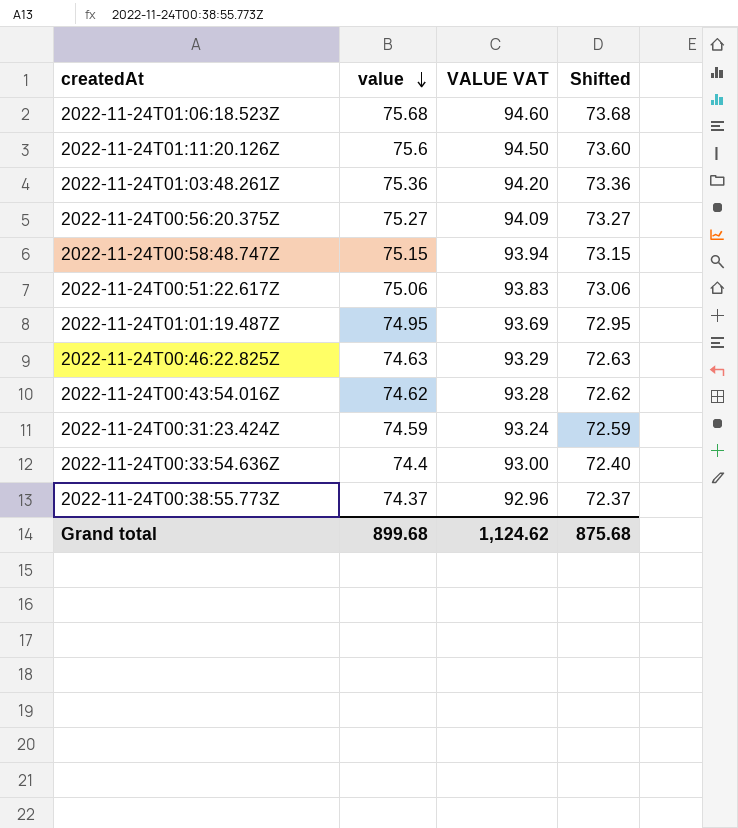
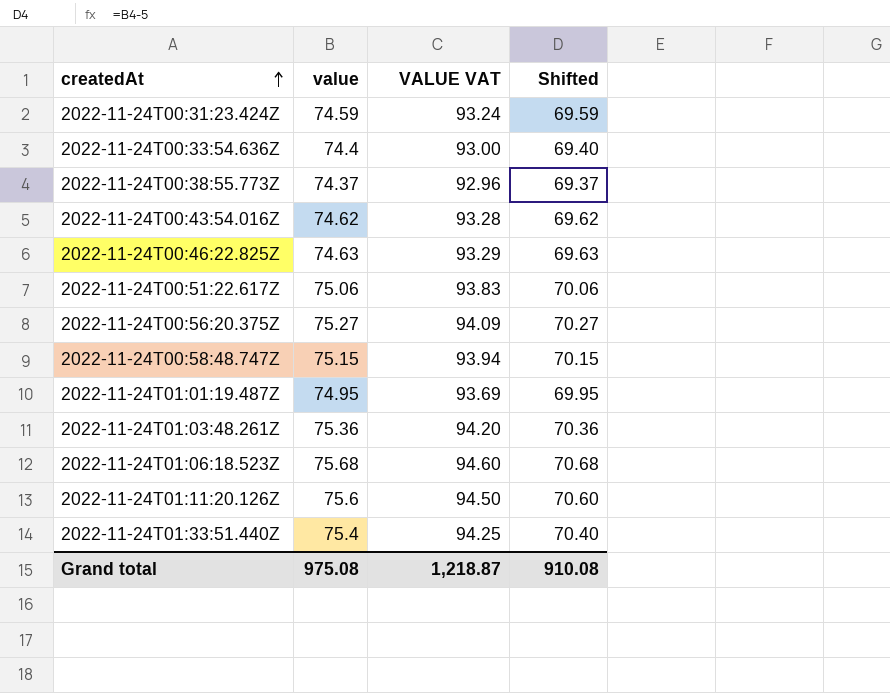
row order: value descending -> createdAt ascending
column Shifted | formula: [value] - 2 -> [value] - 5
row 2022-11-24T01:33:51.440Z: none -> 75.4 | 94.25 | 70.40
Grand total | value: 899.68 -> 975.08
Grand total | VALUE VAT: 1,124.62 -> 1,218.87
Grand total | Shifted: 875.68 -> 910.08

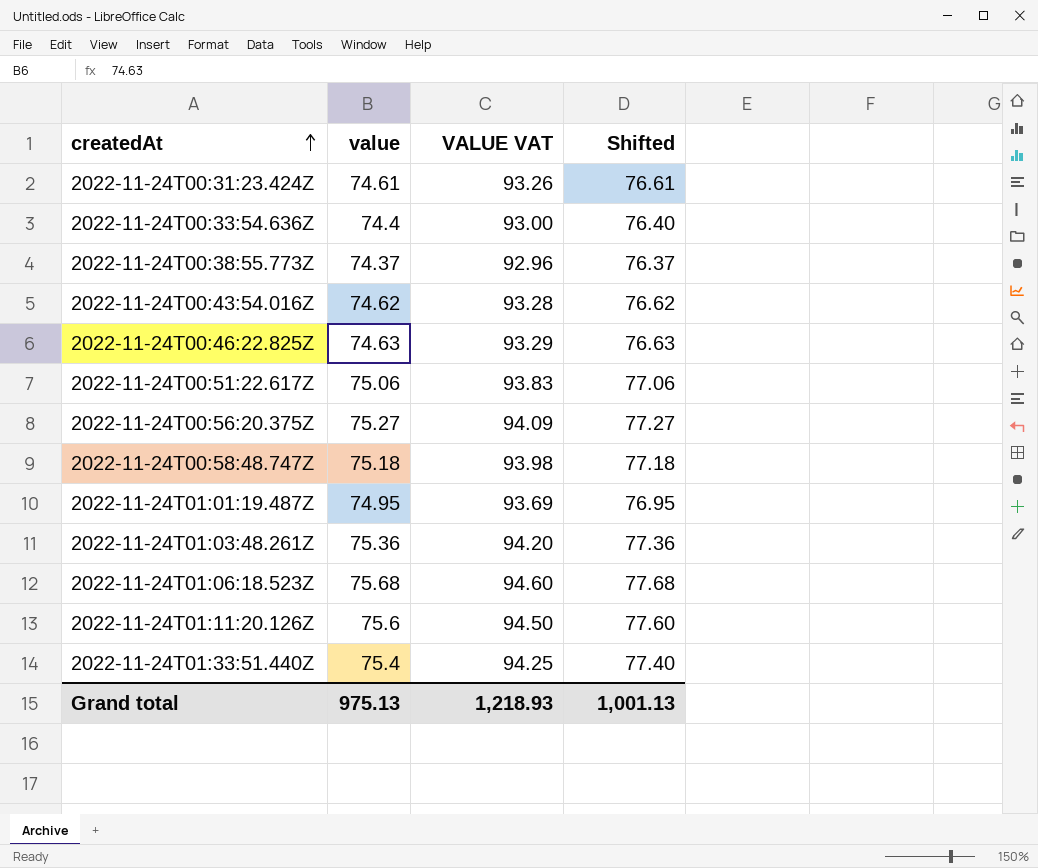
column Shifted | formula: [value] - 5 -> [value] + 2
2022-11-24T00:31:23.424Z | value: 74.59 -> 74.61
2022-11-24T00:31:23.424Z | VALUE VAT: 93.24 -> 93.26
2022-11-24T00:58:48.747Z | value: 75.15 -> 75.18
2022-11-24T00:58:48.747Z | VALUE VAT: 93.94 -> 93.98
Grand total | value: 975.08 -> 975.13
Grand total | VALUE VAT: 1,218.87 -> 1,218.93
Grand total | Shifted: 910.08 -> 1,001.13

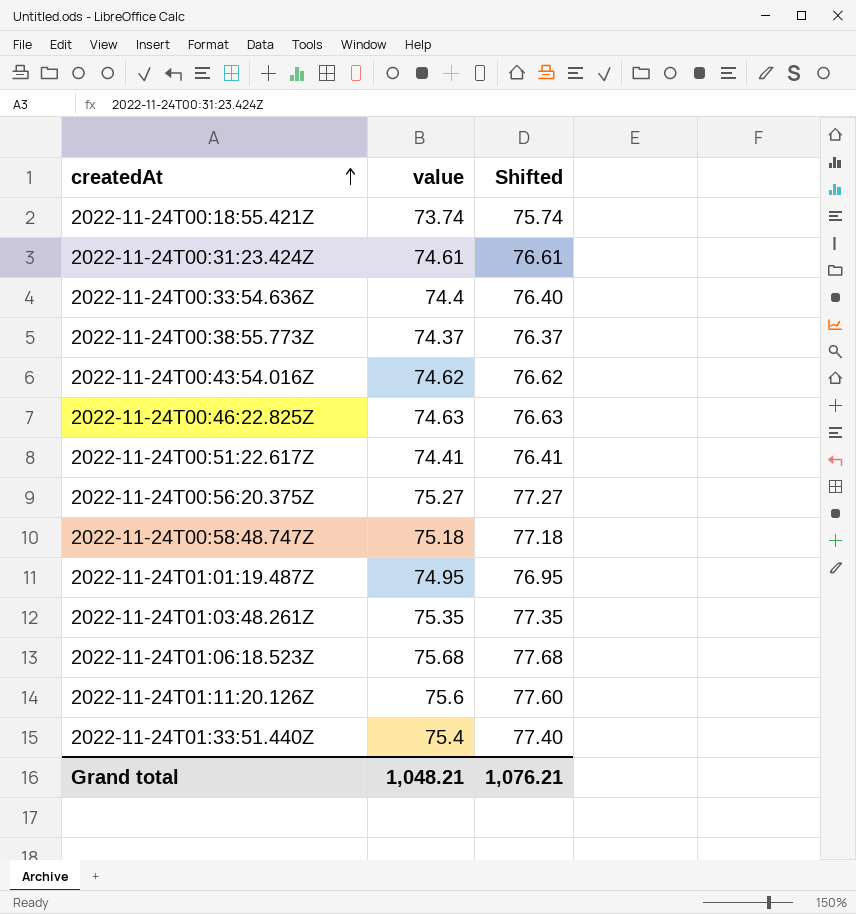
column VALUE VAT | formula: [value] * 1.25 -> none
row 2022-11-24T00:18:55.421Z: none -> 73.74 | 75.74
2022-11-24T00:51:22.617Z | value: 75.06 -> 74.41
2022-11-24T00:51:22.617Z | Shifted: 77.06 -> 76.41
2022-11-24T01:03:48.261Z | value: 75.36 -> 75.35
2022-11-24T01:03:48.261Z | Shifted: 77.36 -> 77.35
Grand total | value: 975.13 -> 1,048.21
Grand total | Shifted: 1,001.13 -> 1,076.21

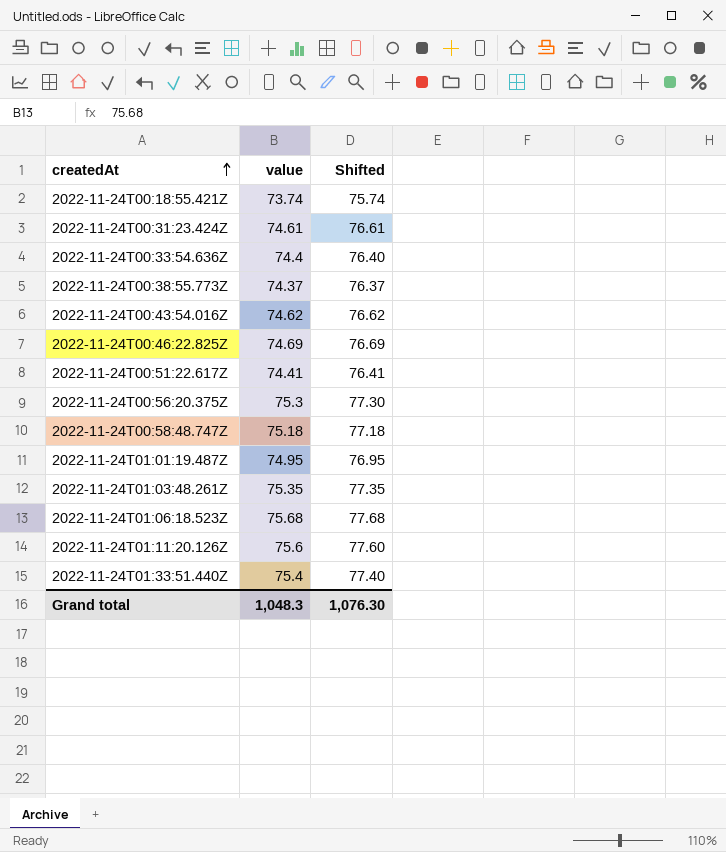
2022-11-24T00:46:22.825Z | value: 74.63 -> 74.69
2022-11-24T00:46:22.825Z | Shifted: 76.63 -> 76.69
2022-11-24T00:56:20.375Z | value: 75.27 -> 75.3
2022-11-24T00:56:20.375Z | Shifted: 77.27 -> 77.30
Grand total | value: 1,048.21 -> 1,048.3
Grand total | Shifted: 1,076.21 -> 1,076.30

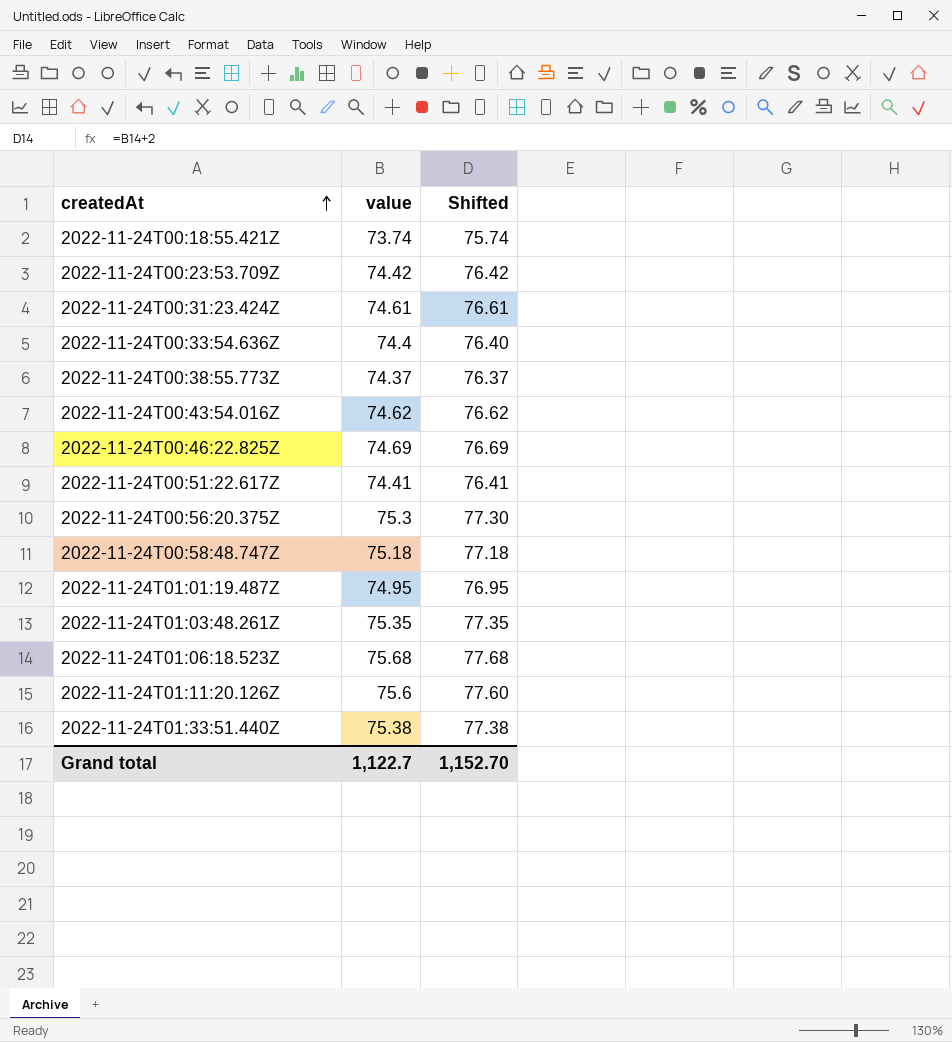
row 2022-11-24T00:23:53.709Z: none -> 74.42 | 76.42
2022-11-24T01:33:51.440Z | value: 75.4 -> 75.38
2022-11-24T01:33:51.440Z | Shifted: 77.40 -> 77.38
Grand total | value: 1,048.3 -> 1,122.7
Grand total | Shifted: 1,076.30 -> 1,152.70

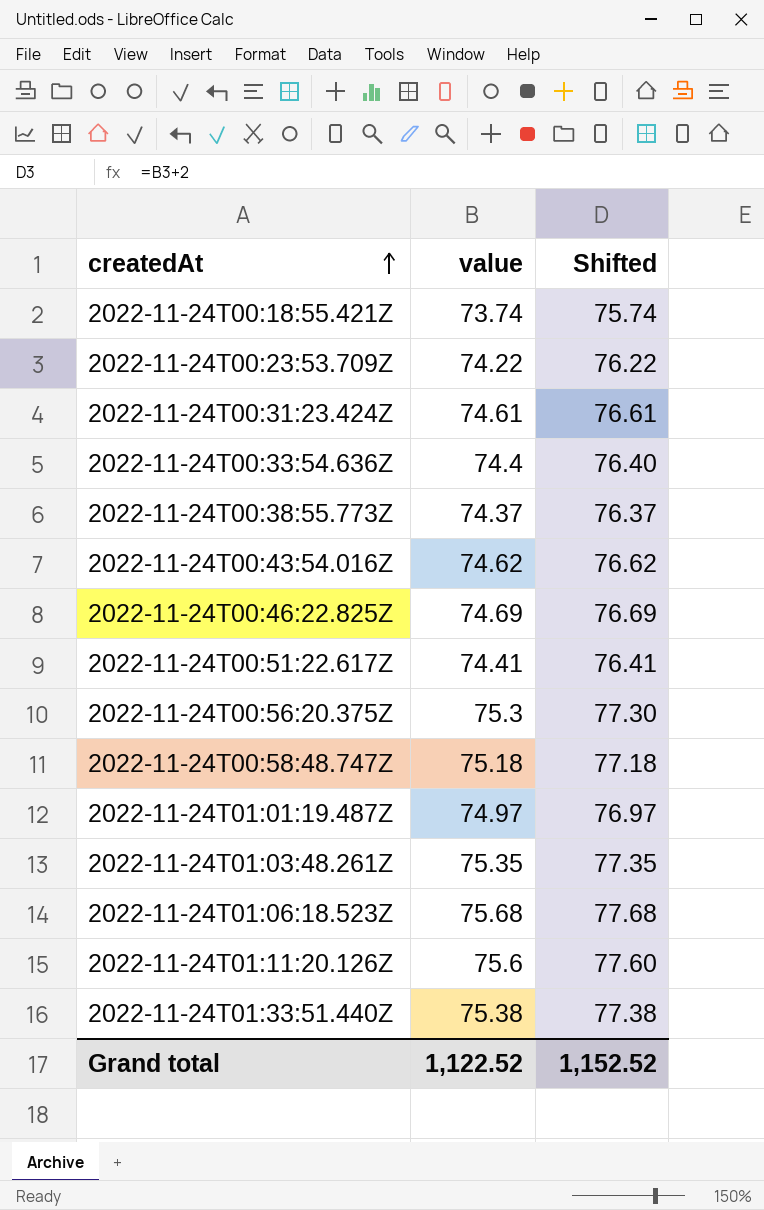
2022-11-24T00:23:53.709Z | value: 74.42 -> 74.22
2022-11-24T00:23:53.709Z | Shifted: 76.42 -> 76.22
2022-11-24T01:01:19.487Z | value: 74.95 -> 74.97
2022-11-24T01:01:19.487Z | Shifted: 76.95 -> 76.97
Grand total | value: 1,122.7 -> 1,122.52
Grand total | Shifted: 1,152.70 -> 1,152.52

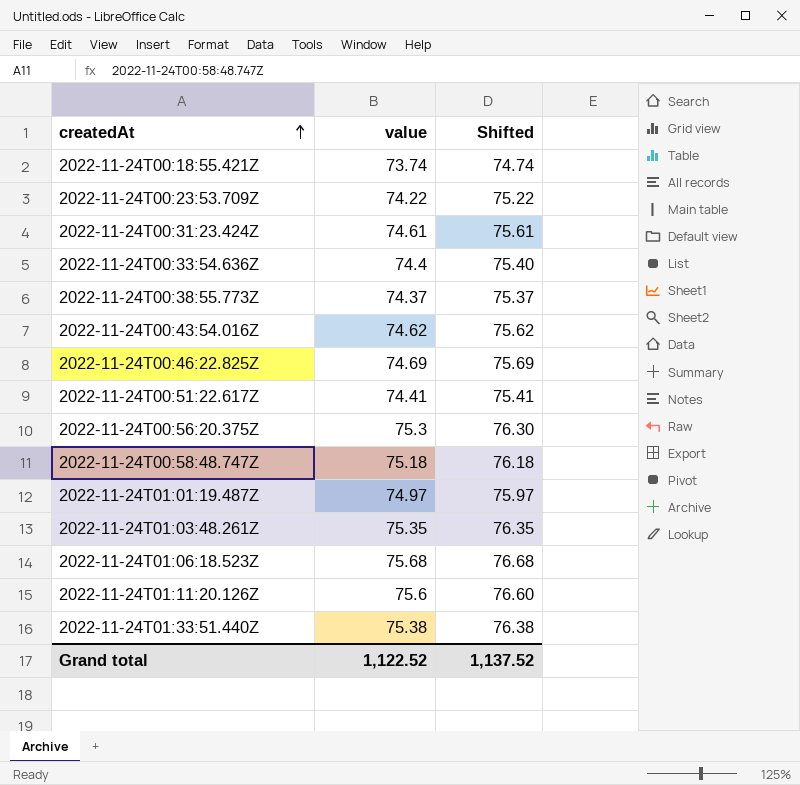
column Shifted | formula: [value] + 2 -> [value] + 1
Grand total | Shifted: 1,152.52 -> 1,137.52

